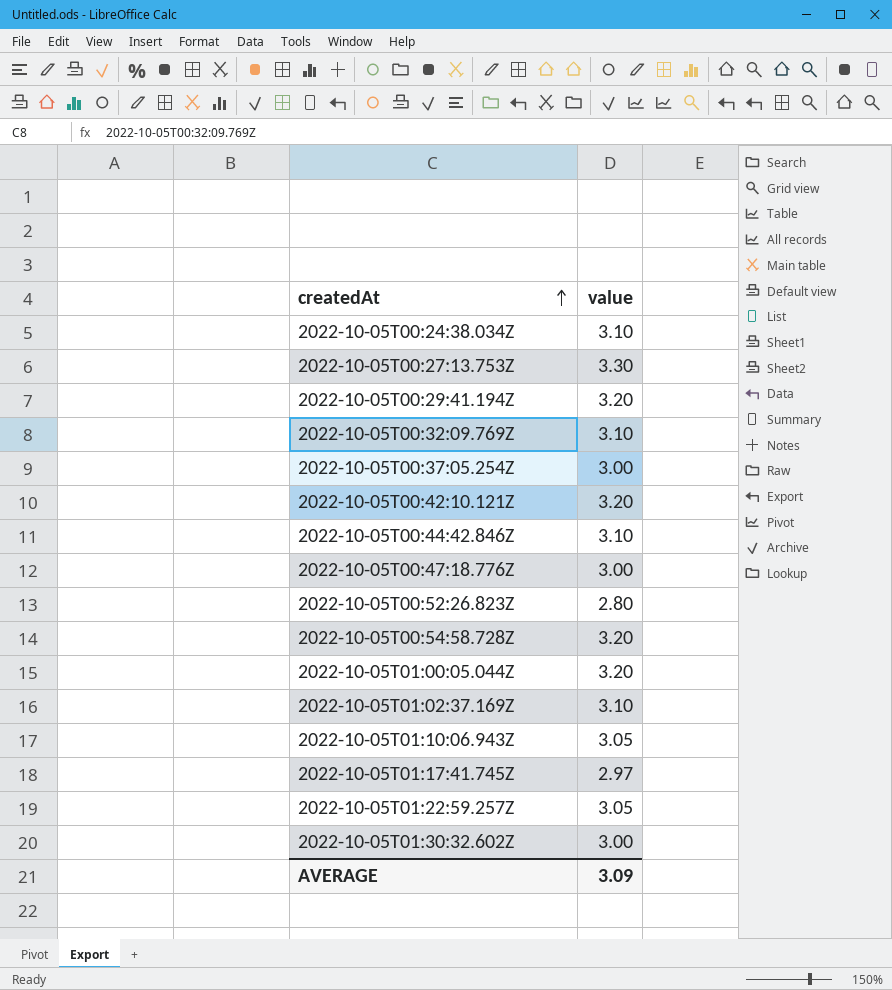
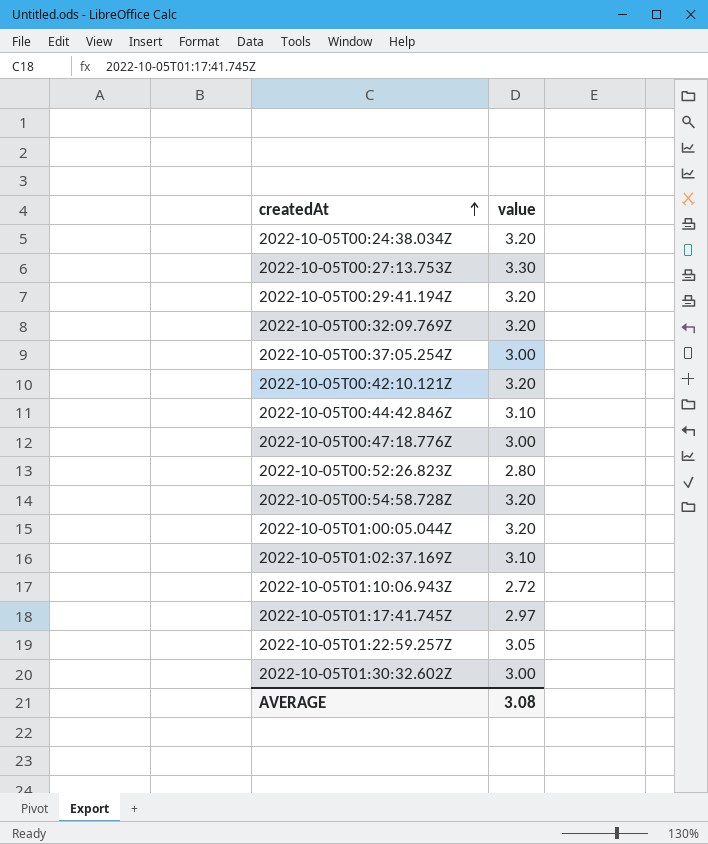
2022-10-05T00:24:38.034Z | value: 3.10 -> 3.20
2022-10-05T00:32:09.769Z | value: 3.10 -> 3.20
2022-10-05T01:10:06.943Z | value: 3.05 -> 2.72
AVERAGE | value: 3.09 -> 3.08

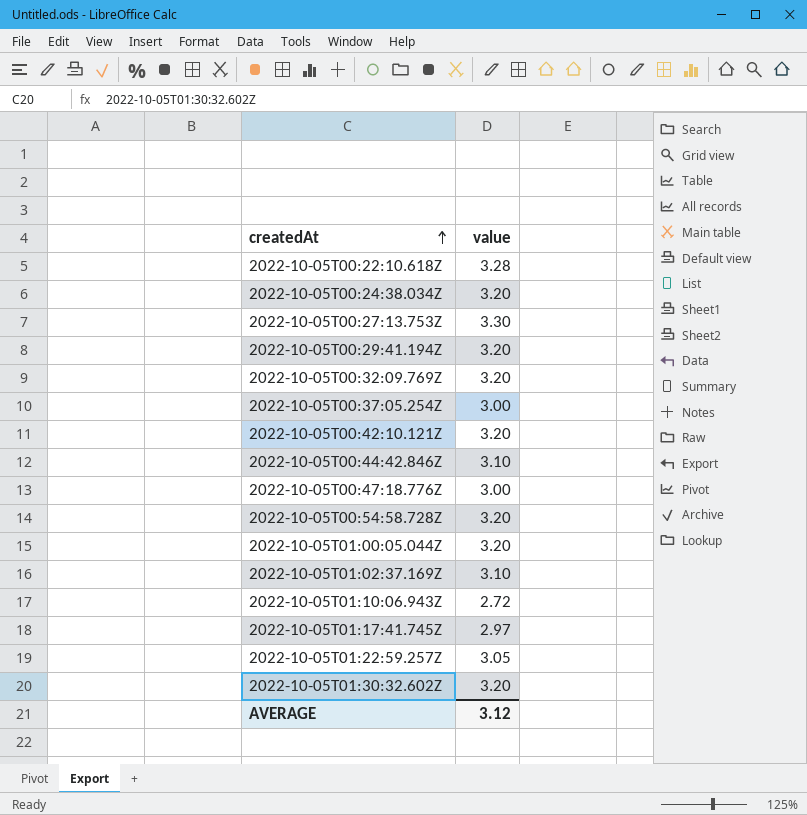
row 2022-10-05T00:52:26.823Z: 2.80 -> none
row 2022-10-05T00:22:10.618Z: none -> 3.28
2022-10-05T01:30:32.602Z | value: 3.00 -> 3.20
AVERAGE | value: 3.08 -> 3.12

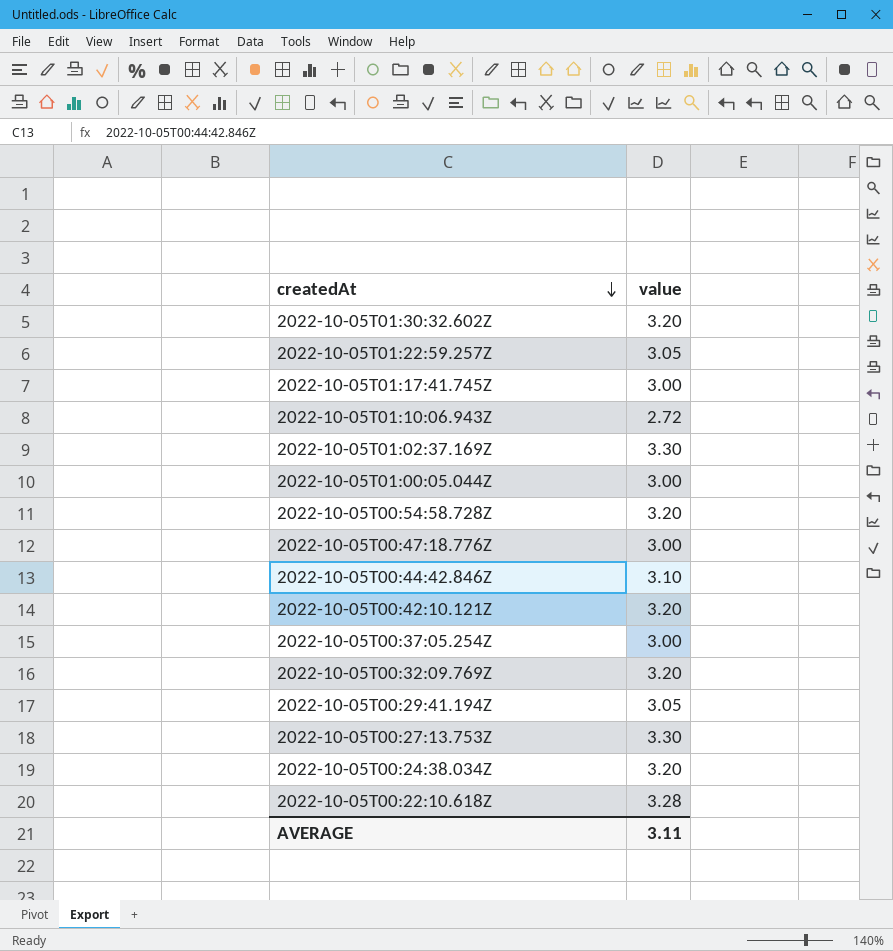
row order: createdAt ascending -> createdAt descending
2022-10-05T01:17:41.745Z | value: 2.97 -> 3.00
2022-10-05T01:02:37.169Z | value: 3.10 -> 3.30
2022-10-05T01:00:05.044Z | value: 3.20 -> 3.00
2022-10-05T00:29:41.194Z | value: 3.20 -> 3.05
AVERAGE | value: 3.12 -> 3.11

